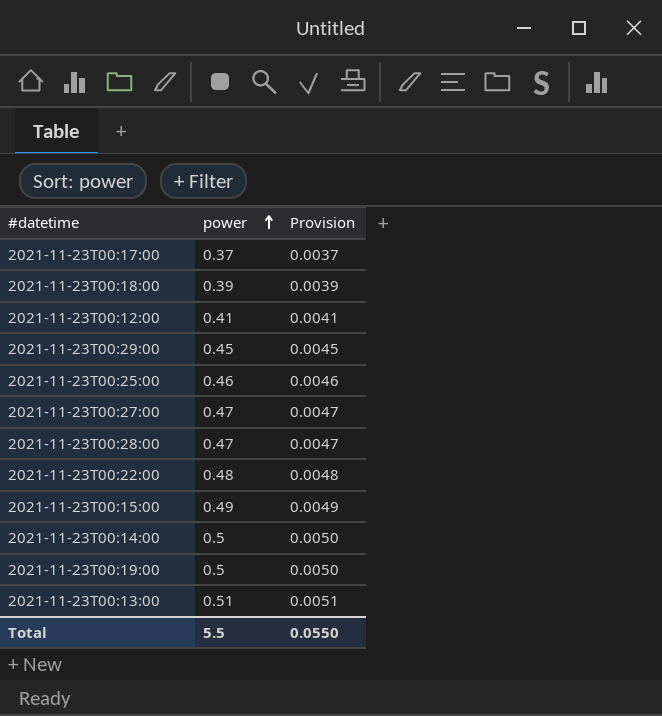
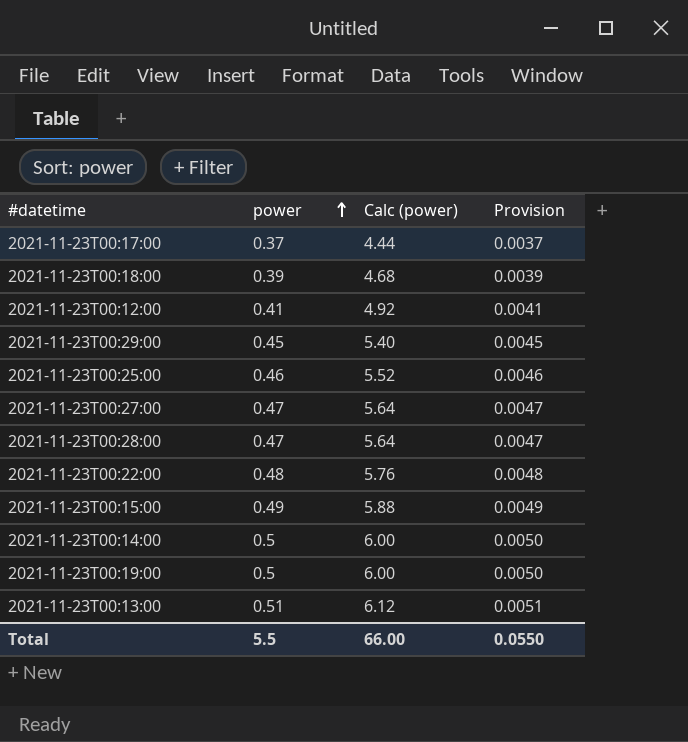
column Calc (power) | formula: none -> [power] * 12

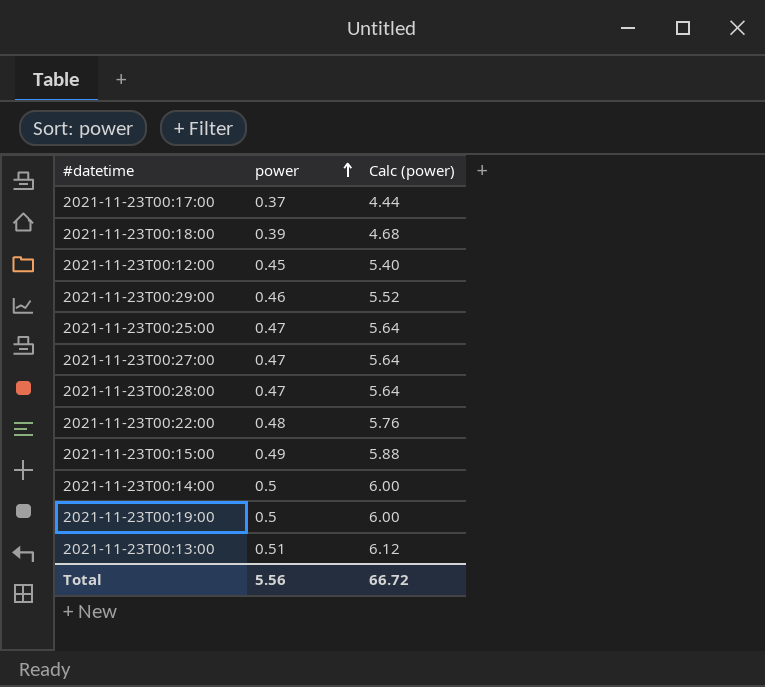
column Provision | formula: [power] * 0.01 -> none
2021-11-23T00:12:00 | power: 0.41 -> 0.45
2021-11-23T00:12:00 | Calc (power): 4.92 -> 5.40
2021-11-23T00:29:00 | power: 0.45 -> 0.46
2021-11-23T00:29:00 | Calc (power): 5.40 -> 5.52
2021-11-23T00:25:00 | power: 0.46 -> 0.47
2021-11-23T00:25:00 | Calc (power): 5.52 -> 5.64
Total | power: 5.5 -> 5.56
Total | Calc (power): 66.00 -> 66.72

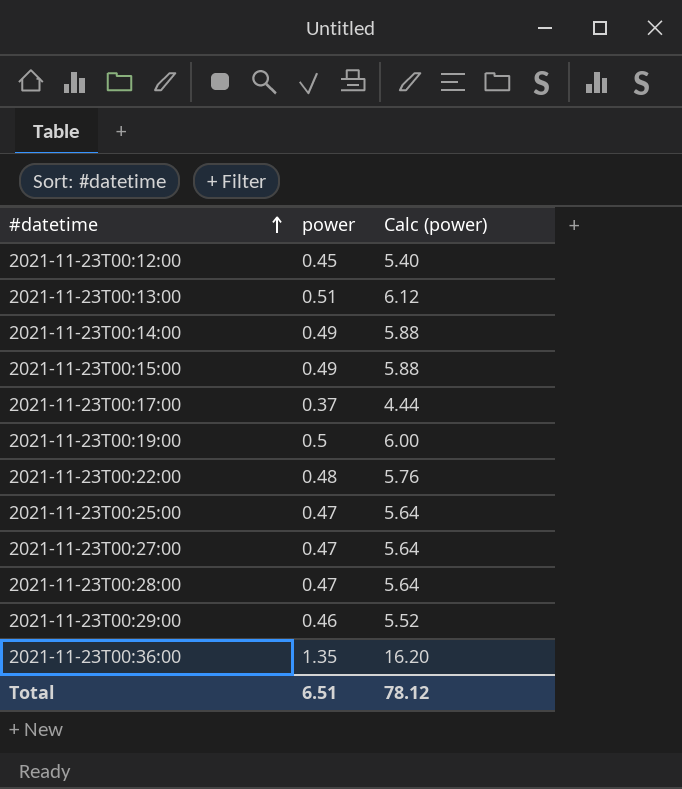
row order: power ascending -> #datetime ascending
row 2021-11-23T00:18:00: 0.39 | 4.68 -> none
2021-11-23T00:14:00 | power: 0.5 -> 0.49
2021-11-23T00:14:00 | Calc (power): 6.00 -> 5.88
row 2021-11-23T00:36:00: none -> 1.35 | 16.20
Total | power: 5.56 -> 6.51
Total | Calc (power): 66.72 -> 78.12

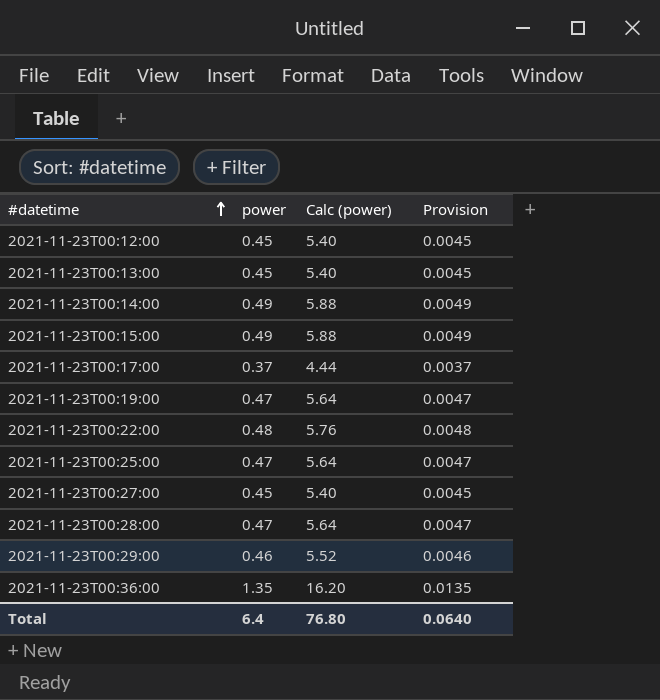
column Provision | formula: none -> [power] * 0.01
2021-11-23T00:13:00 | power: 0.51 -> 0.45
2021-11-23T00:13:00 | Calc (power): 6.12 -> 5.40
2021-11-23T00:19:00 | power: 0.5 -> 0.47
2021-11-23T00:19:00 | Calc (power): 6.00 -> 5.64
2021-11-23T00:27:00 | power: 0.47 -> 0.45
2021-11-23T00:27:00 | Calc (power): 5.64 -> 5.40
Total | power: 6.51 -> 6.4
Total | Calc (power): 78.12 -> 76.80

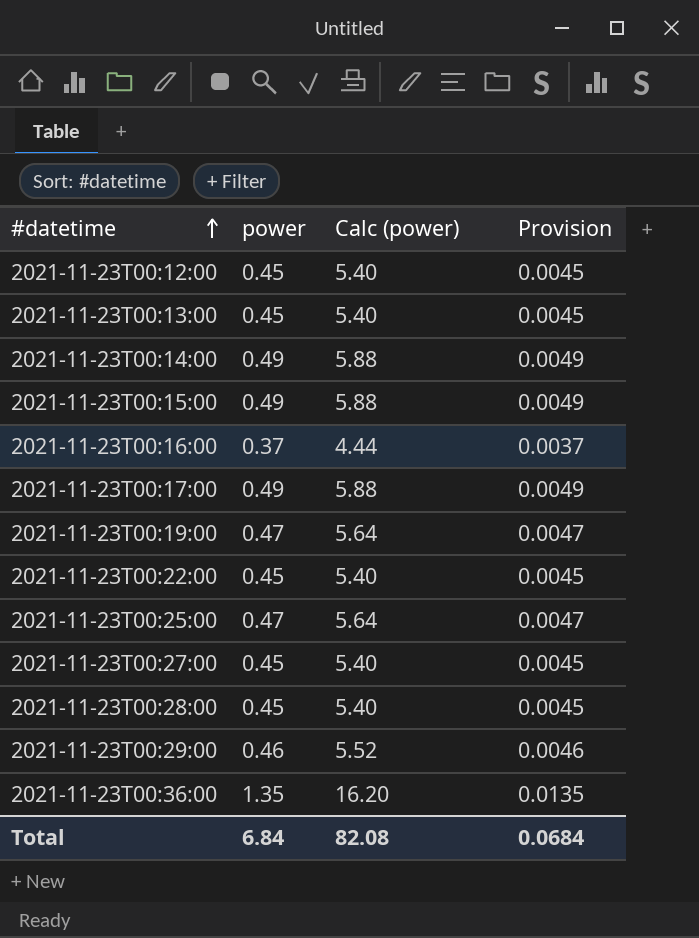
row 2021-11-23T00:16:00: none -> 0.37 | 4.44 | 0.0037
2021-11-23T00:17:00 | power: 0.37 -> 0.49
2021-11-23T00:17:00 | Calc (power): 4.44 -> 5.88
2021-11-23T00:17:00 | Provision: 0.0037 -> 0.0049
2021-11-23T00:22:00 | power: 0.48 -> 0.45
2021-11-23T00:22:00 | Calc (power): 5.76 -> 5.40
2021-11-23T00:22:00 | Provision: 0.0048 -> 0.0045
2021-11-23T00:28:00 | power: 0.47 -> 0.45
2021-11-23T00:28:00 | Calc (power): 5.64 -> 5.40
2021-11-23T00:28:00 | Provision: 0.0047 -> 0.0045
Total | power: 6.4 -> 6.84
Total | Calc (power): 76.80 -> 82.08
Total | Provision: 0.0640 -> 0.0684

